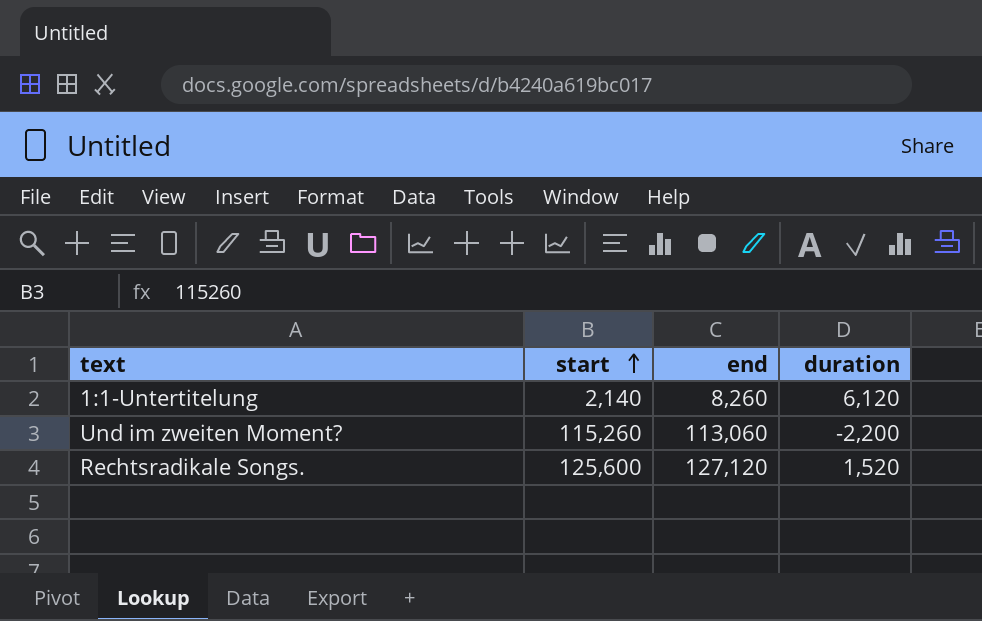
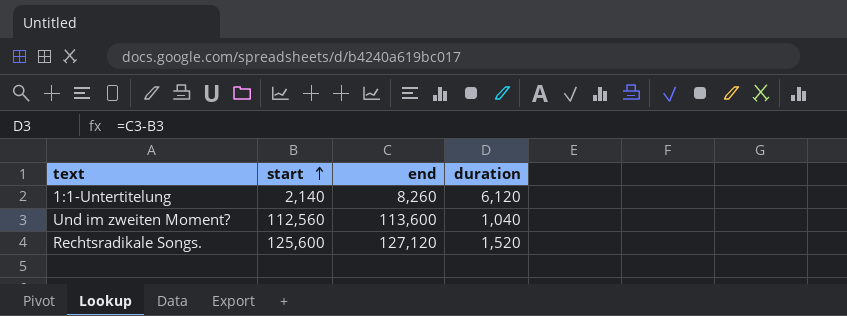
Und im zweiten Moment? | start: 115,260 -> 112,560
Und im zweiten Moment? | end: 113,060 -> 113,600
Und im zweiten Moment? | duration: -2,200 -> 1,040

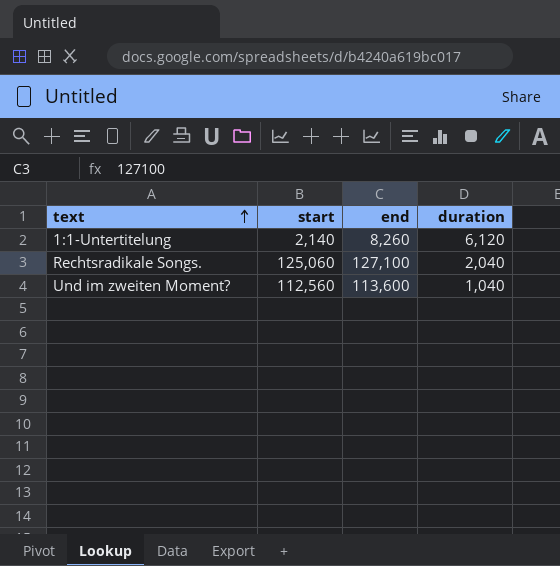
row order: start ascending -> text ascending
Rechtsradikale Songs. | start: 125,600 -> 125,060
Rechtsradikale Songs. | end: 127,120 -> 127,100
Rechtsradikale Songs. | duration: 1,520 -> 2,040

